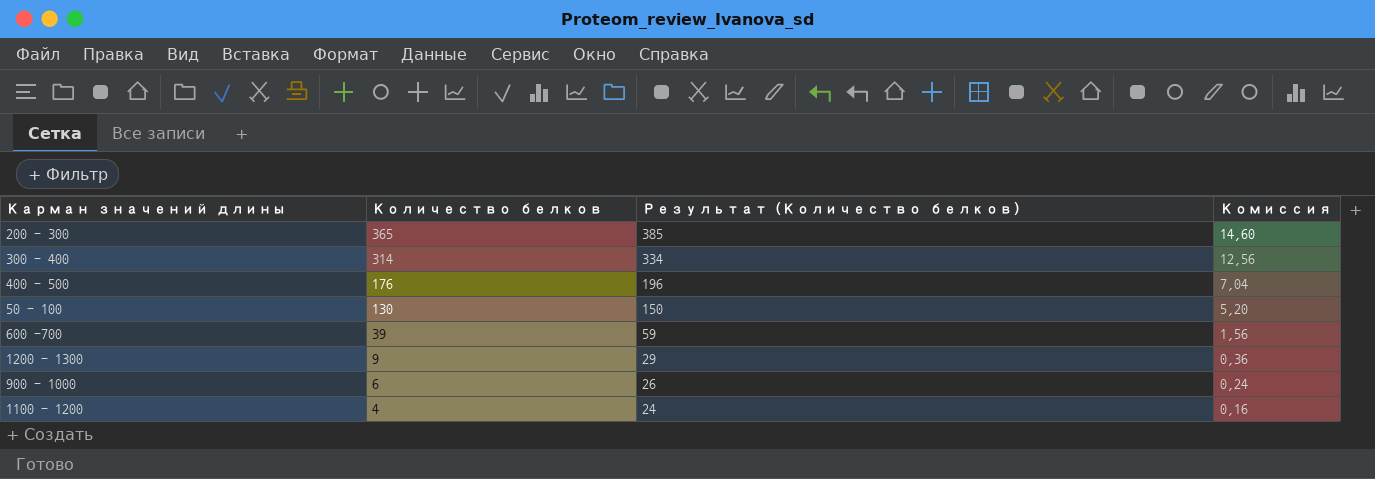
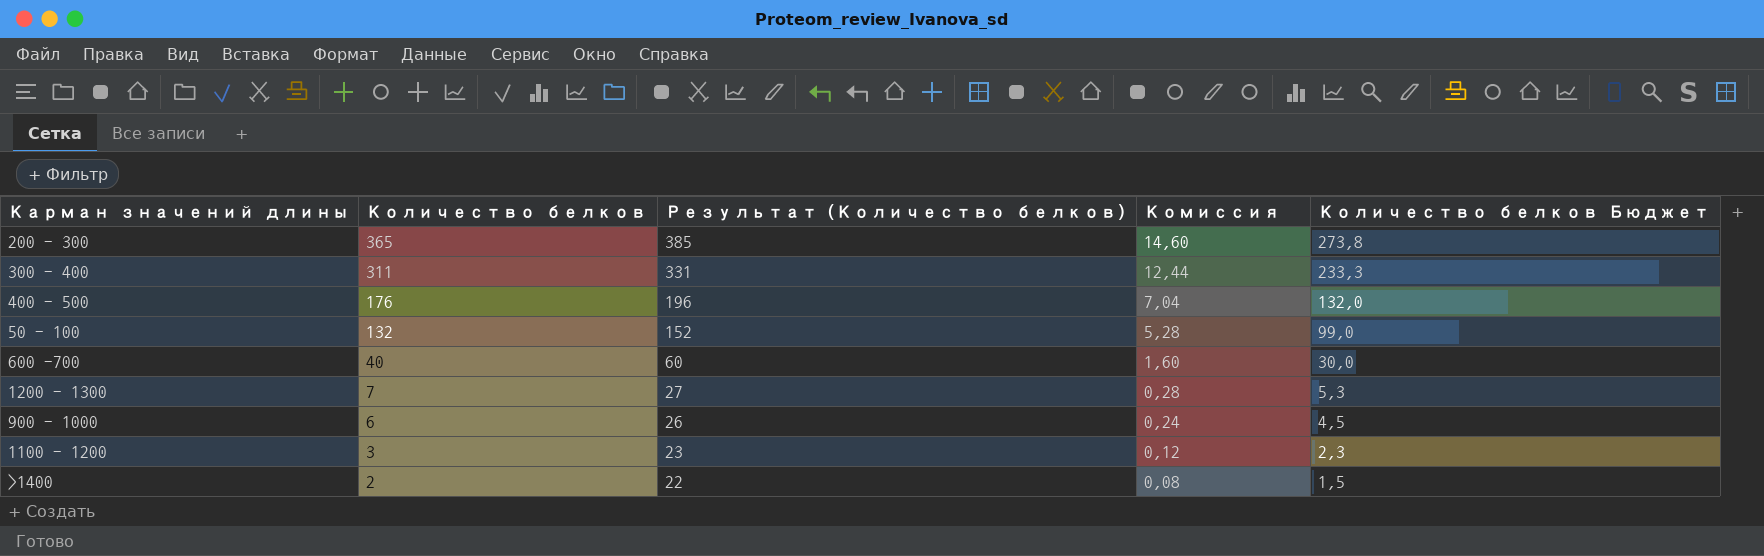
column Количество белков Бюджет | formula: none -> [Количество белков] * 0,75
300 - 400 | Количество белков: 314 -> 311
300 - 400 | Результат (Количество белков): 334 -> 331
300 - 400 | Комиссия: 12,56 -> 12,44
50 - 100 | Количество белков: 130 -> 132
50 - 100 | Результат (Количество белков): 150 -> 152
50 - 100 | Комиссия: 5,20 -> 5,28
600 -700 | Количество белков: 39 -> 40
600 -700 | Результат (Количество белков): 59 -> 60
600 -700 | Комиссия: 1,56 -> 1,60
1200 - 1300 | Количество белков: 9 -> 7
1200 - 1300 | Результат (Количество белков): 29 -> 27
1200 - 1300 | Комиссия: 0,36 -> 0,28
1100 - 1200 | Количество белков: 4 -> 3
1100 - 1200 | Результат (Количество белков): 24 -> 23
1100 - 1200 | Комиссия: 0,16 -> 0,12
row >1400: none -> 2 | 22 | 0,08 | 1,5

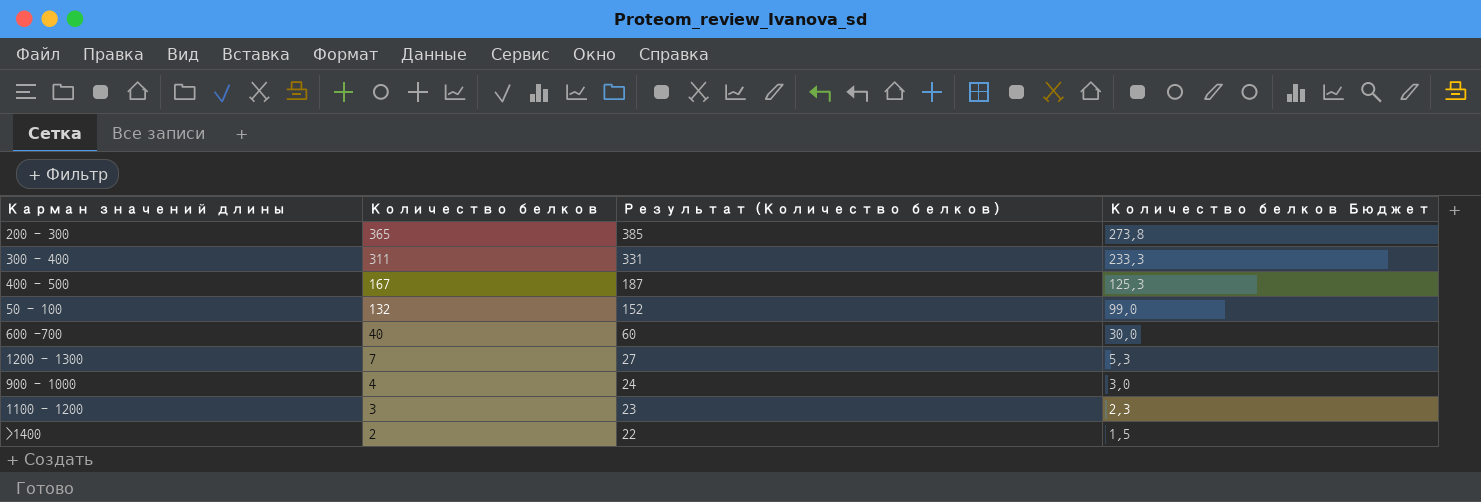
column Комиссия | formula: [Количество белков] * 0,04 -> none
400 - 500 | Количество белков: 176 -> 167
400 - 500 | Результат (Количество белков): 196 -> 187
400 - 500 | Количество белков Бюджет: 132,0 -> 125,3
900 - 1000 | Количество белков: 6 -> 4
900 - 1000 | Результат (Количество белков): 26 -> 24
900 - 1000 | Количество белков Бюджет: 4,5 -> 3,0

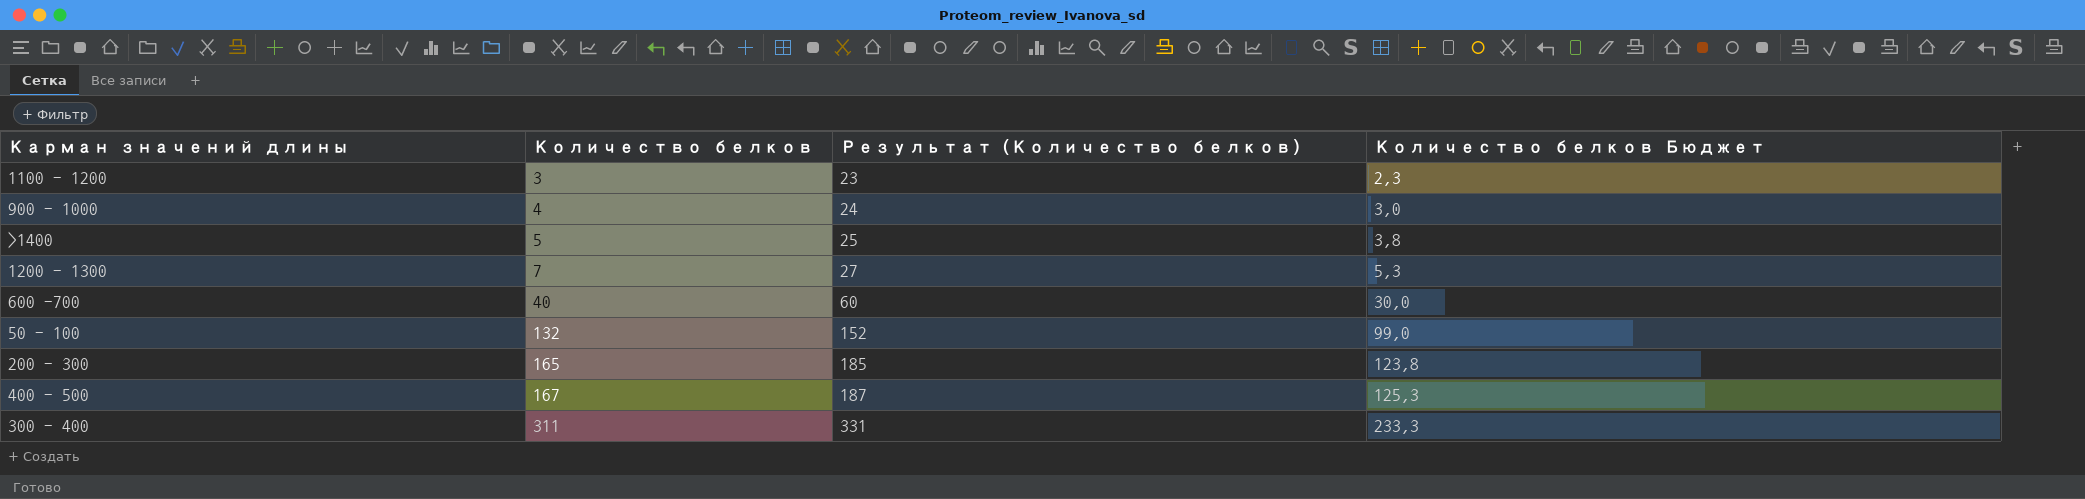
row order: Количество белков descending -> Количество белков ascending
>1400 | Количество белков: 2 -> 5
>1400 | Результат (Количество белков): 22 -> 25
>1400 | Количество белков Бюджет: 1,5 -> 3,8
200 - 300 | Количество белков: 365 -> 165
200 - 300 | Результат (Количество белков): 385 -> 185
200 - 300 | Количество белков Бюджет: 273,8 -> 123,8

